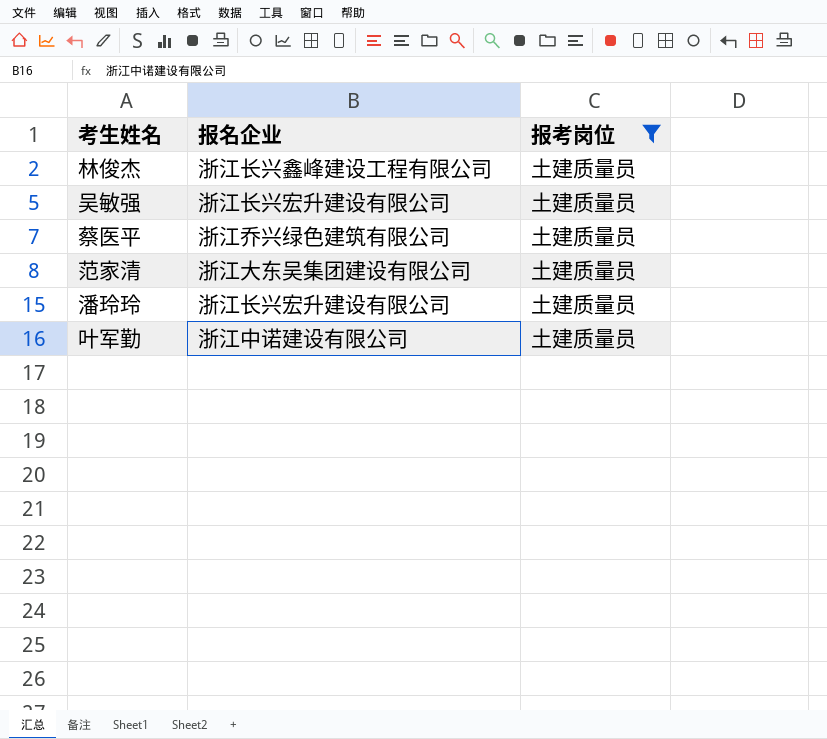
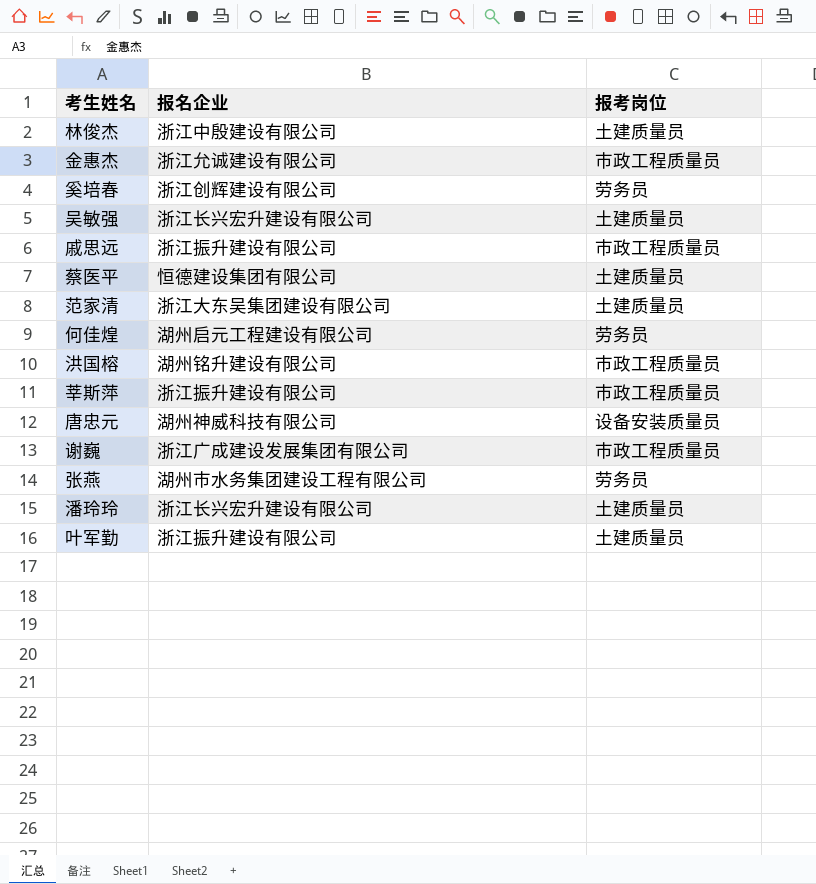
filter: 报考岗位 = 土建质量员 -> none
林俊杰 | 报名企业: 浙江长兴鑫峰建设工程有限公司 -> 浙江中殷建设有限公司
蔡医平 | 报名企业: 浙江乔兴绿色建筑有限公司 -> 恒德建设集团有限公司
叶军勤 | 报名企业: 浙江中诺建设有限公司 -> 浙江振升建设有限公司

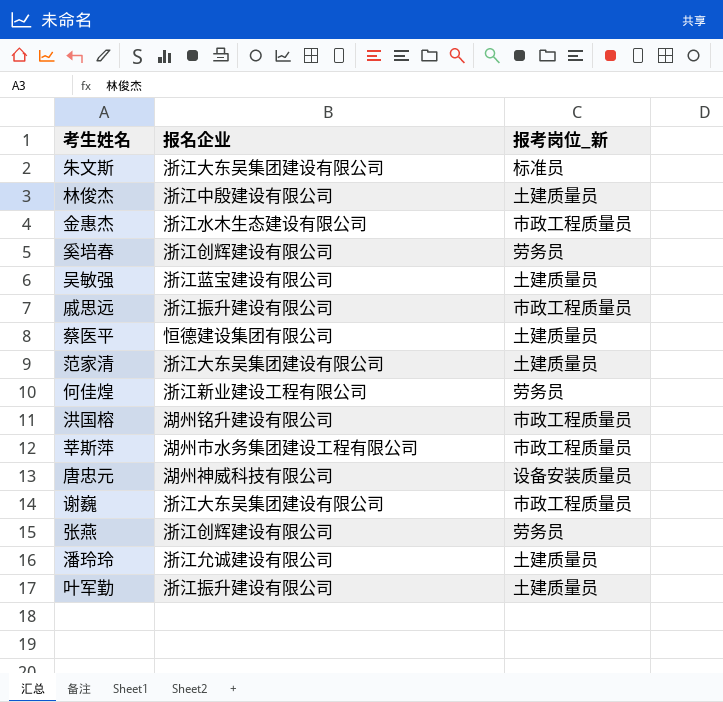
column name: 报考岗位 -> 报考岗位_新
row 朱文斯: none -> 浙江大东吴集团建设有限公司 | 标准员
金惠杰 | 报名企业: 浙江允诚建设有限公司 -> 浙江水木生态建设有限公司
吴敏强 | 报名企业: 浙江长兴宏升建设有限公司 -> 浙江蓝宝建设有限公司
何佳煌 | 报名企业: 湖州启元工程建设有限公司 -> 浙江新业建设工程有限公司
莘斯萍 | 报名企业: 浙江振升建设有限公司 -> 湖州市水务集团建设工程有限公司
谢巍 | 报名企业: 浙江广成建设发展集团有限公司 -> 浙江大东吴集团建设有限公司
张燕 | 报名企业: 湖州市水务集团建设工程有限公司 -> 浙江创辉建设有限公司
潘玲玲 | 报名企业: 浙江长兴宏升建设有限公司 -> 浙江允诚建设有限公司

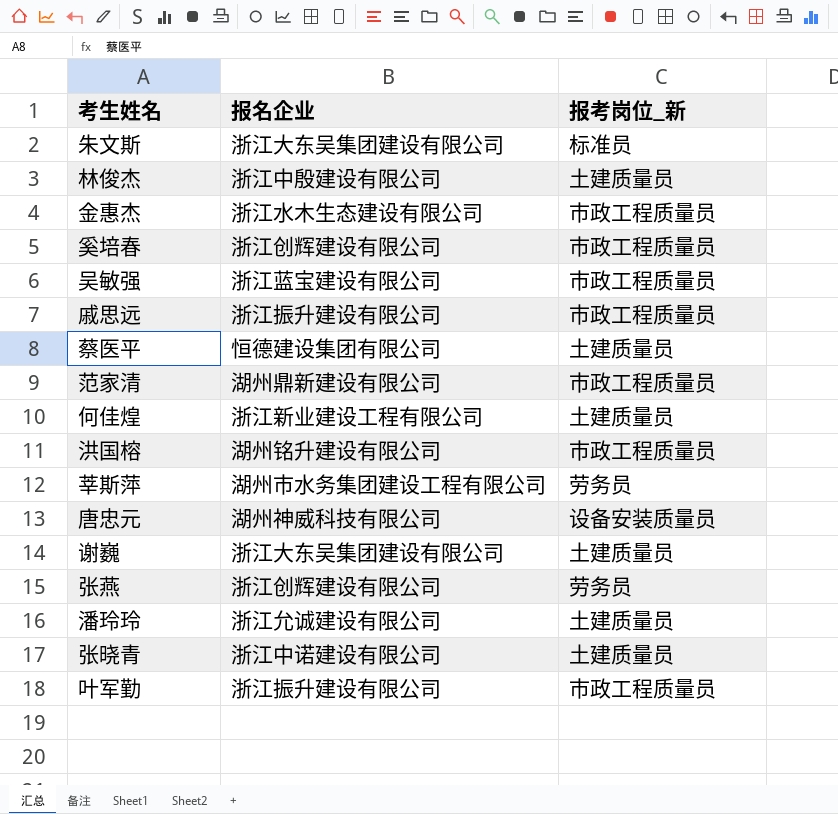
奚培春 | 报考岗位_新: 劳务员 -> 市政工程质量员
吴敏强 | 报考岗位_新: 土建质量员 -> 市政工程质量员
范家清 | 报名企业: 浙江大东吴集团建设有限公司 -> 湖州鼎新建设有限公司
范家清 | 报考岗位_新: 土建质量员 -> 市政工程质量员
何佳煌 | 报考岗位_新: 劳务员 -> 土建质量员
莘斯萍 | 报考岗位_新: 市政工程质量员 -> 劳务员
谢巍 | 报考岗位_新: 市政工程质量员 -> 土建质量员
row 张晓青: none -> 浙江中诺建设有限公司 | 土建质量员
叶军勤 | 报考岗位_新: 土建质量员 -> 市政工程质量员

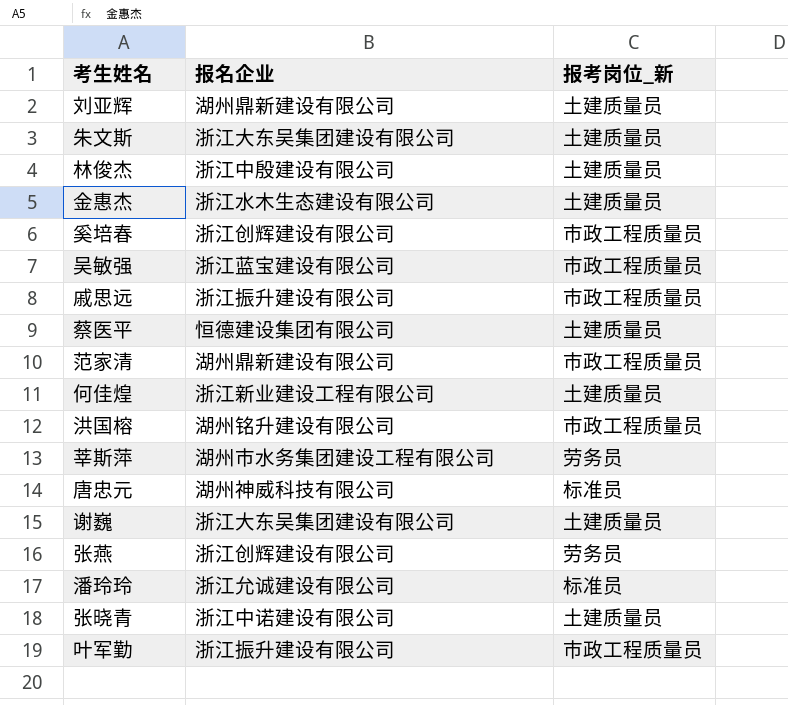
row 刘亚辉: none -> 湖州鼎新建设有限公司 | 土建质量员
朱文斯 | 报考岗位_新: 标准员 -> 土建质量员
金惠杰 | 报考岗位_新: 市政工程质量员 -> 土建质量员
唐忠元 | 报考岗位_新: 设备安装质量员 -> 标准员
潘玲玲 | 报考岗位_新: 土建质量员 -> 标准员

